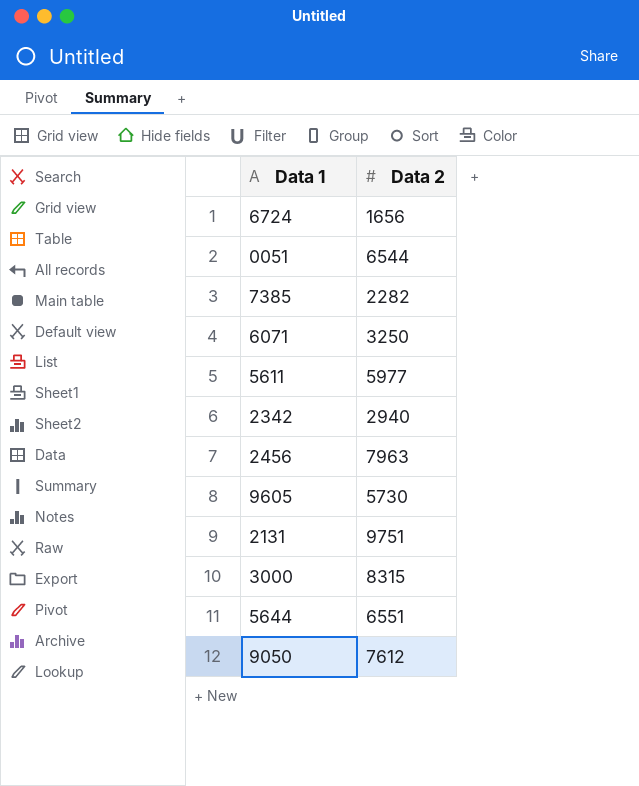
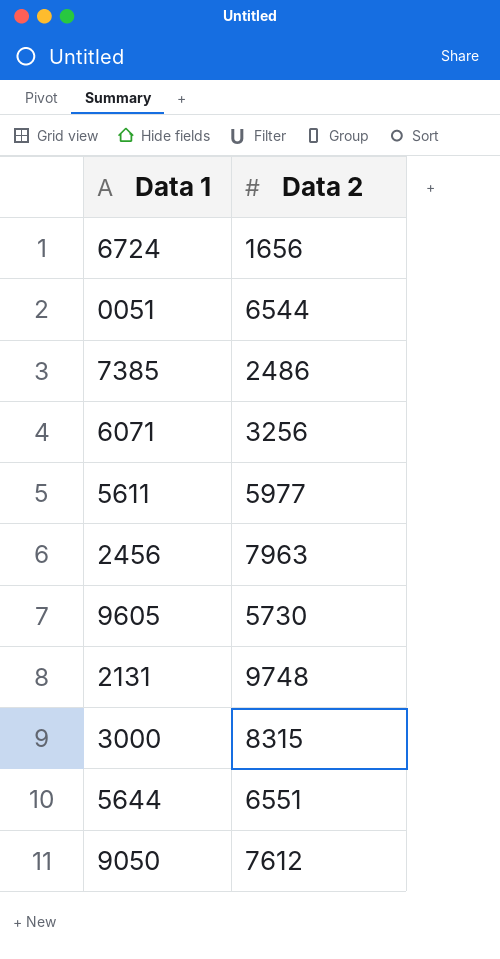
row 2342: 2940 -> none
7385 | Data 2: 2282 -> 2486
6071 | Data 2: 3250 -> 3256
2131 | Data 2: 9751 -> 9748

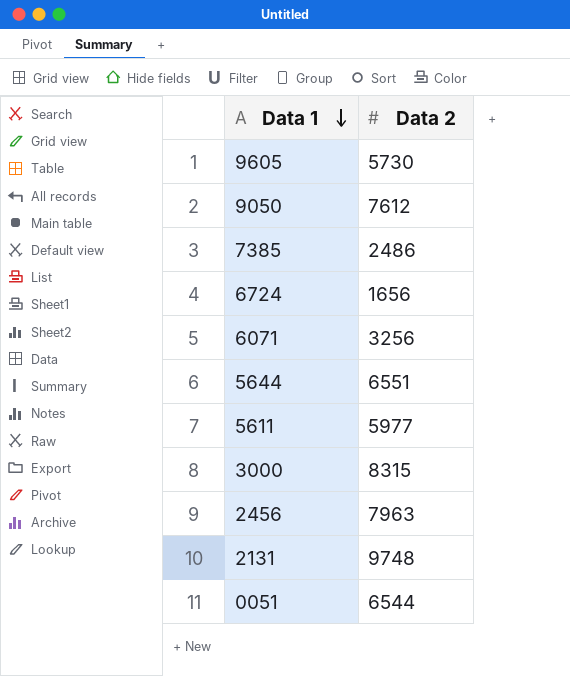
row order: none -> Data 1 descending

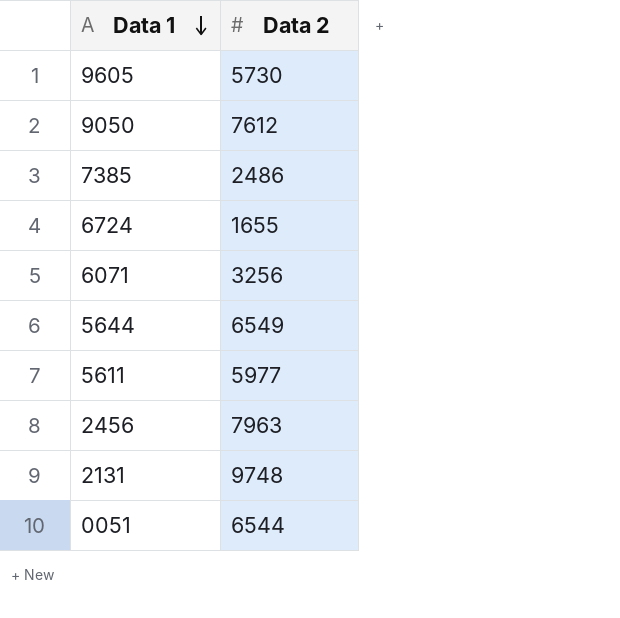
row 3000: 8315 -> none
6724 | Data 2: 1656 -> 1655
5644 | Data 2: 6551 -> 6549

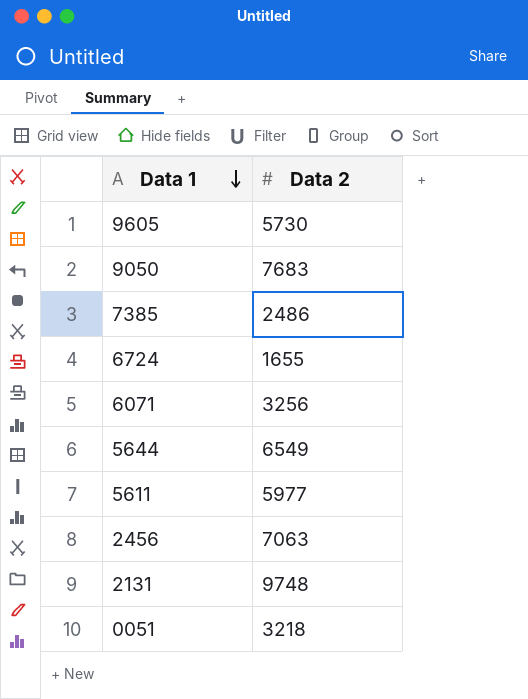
9050 | Data 2: 7612 -> 7683
2456 | Data 2: 7963 -> 7063
0051 | Data 2: 6544 -> 3218

